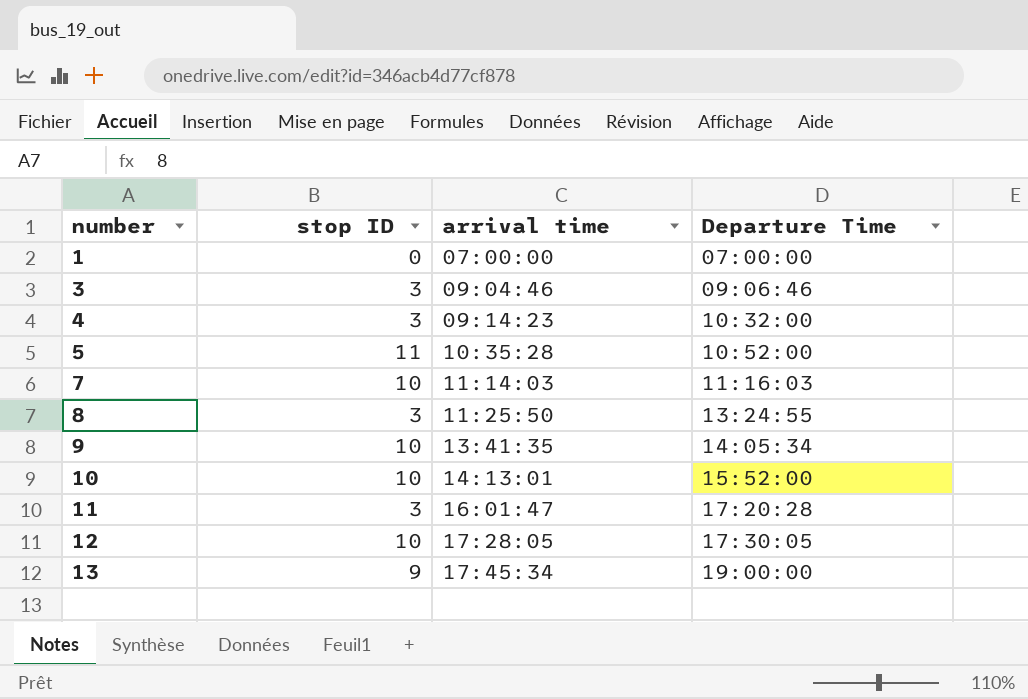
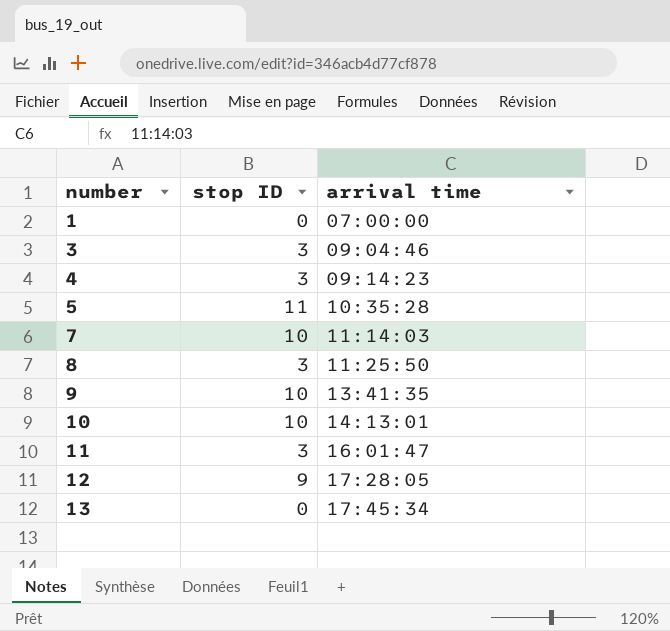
column Departure Time | position: 4 -> none
12 | stop ID: 10 -> 9
13 | stop ID: 9 -> 0

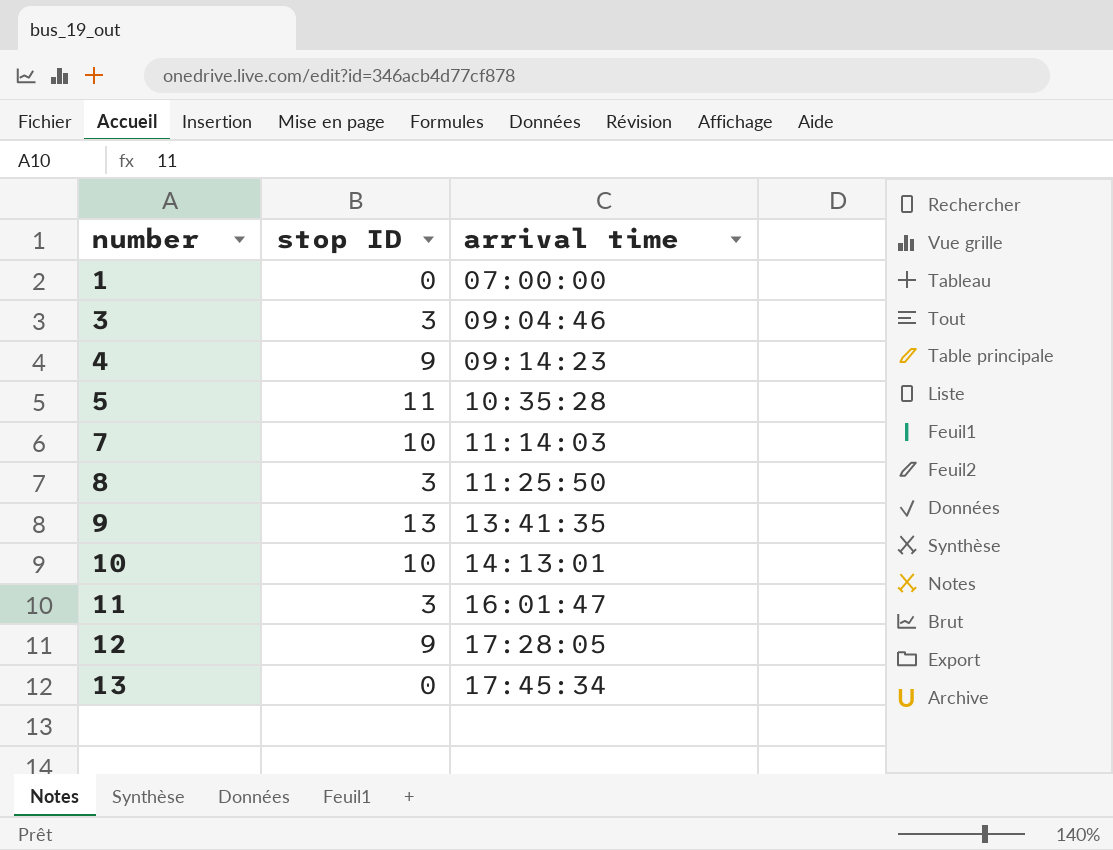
4 | stop ID: 3 -> 9
9 | stop ID: 10 -> 13

